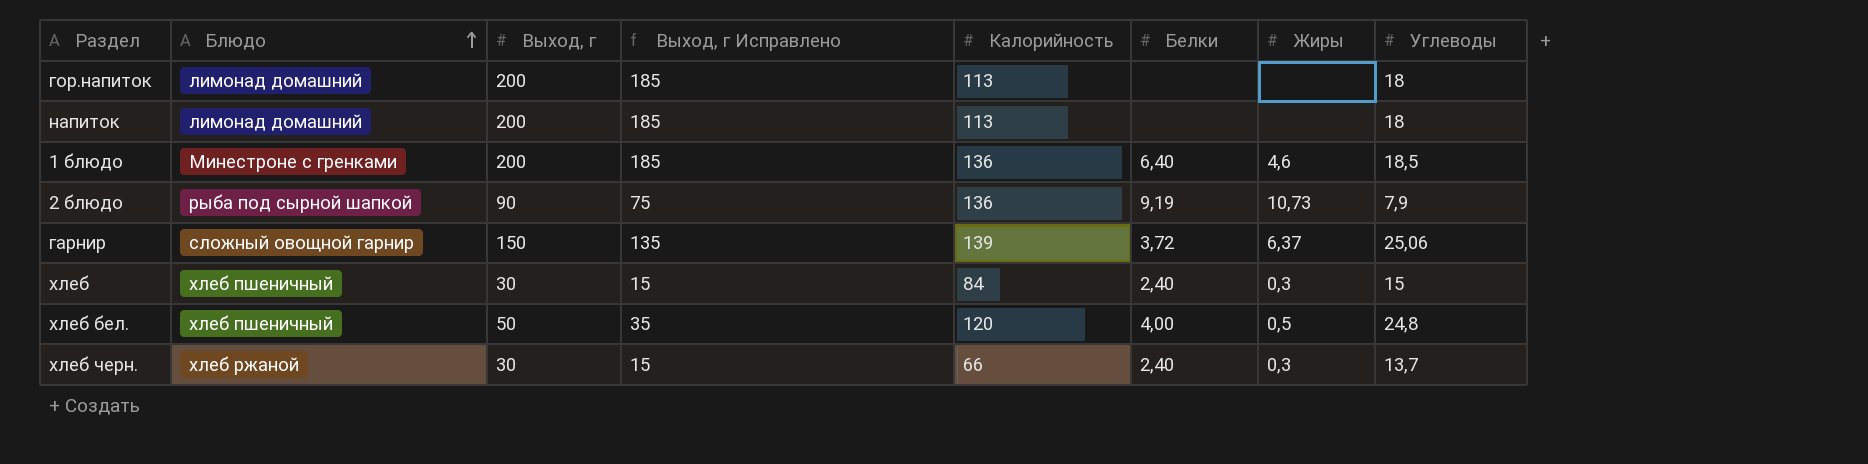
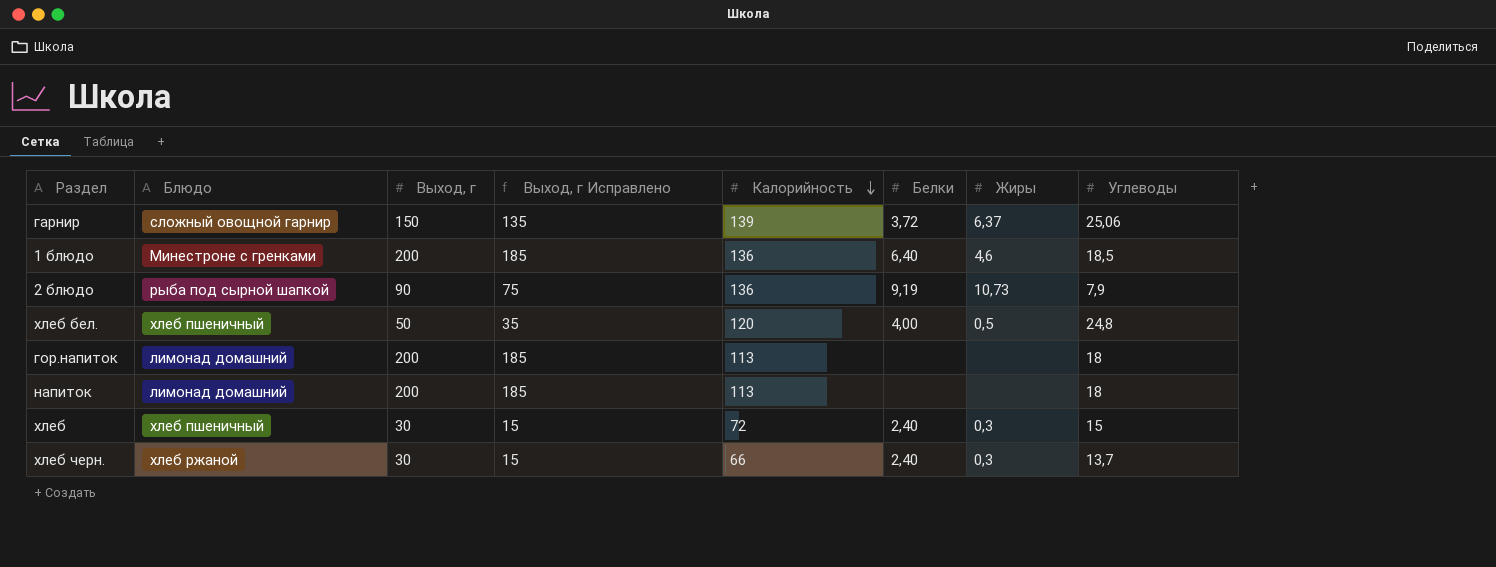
row order: Блюдо ascending -> Калорийность descending
хлеб | Калорийность: 84 -> 72

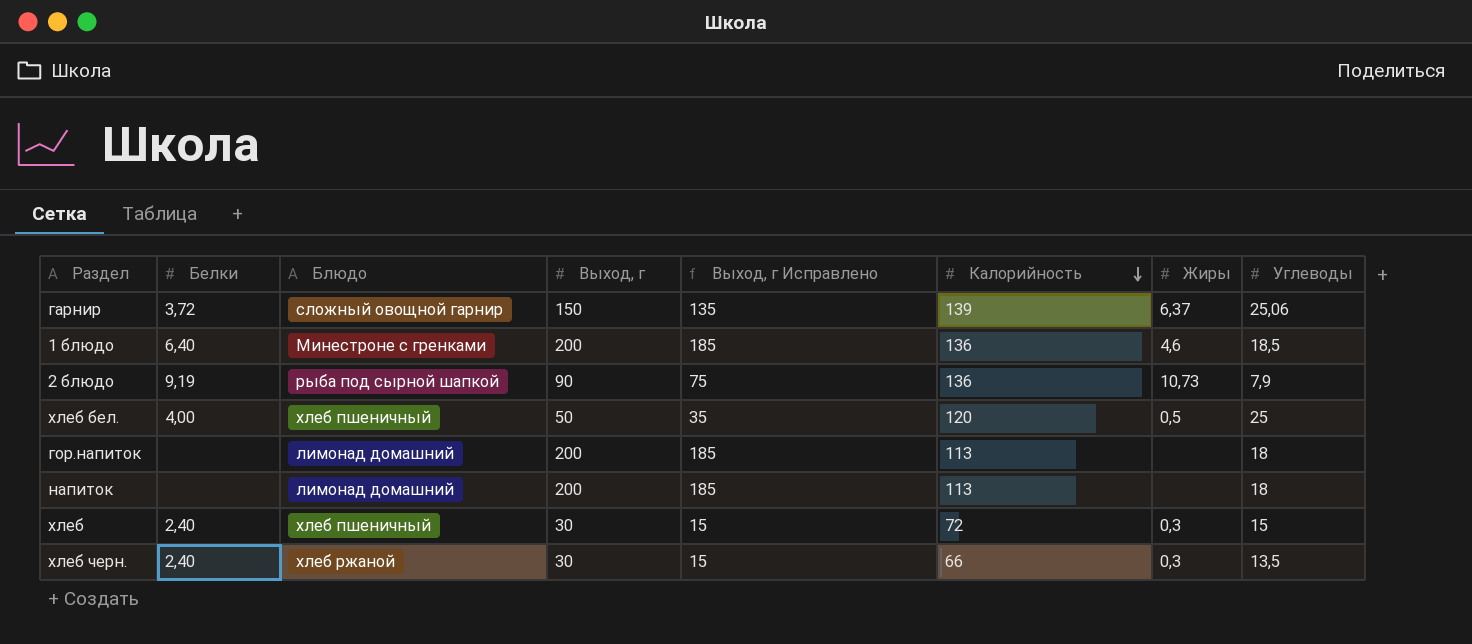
column Белки | position: 6 -> 2
хлеб бел. | Углеводы: 24,8 -> 25
хлеб черн. | Углеводы: 13,7 -> 13,5

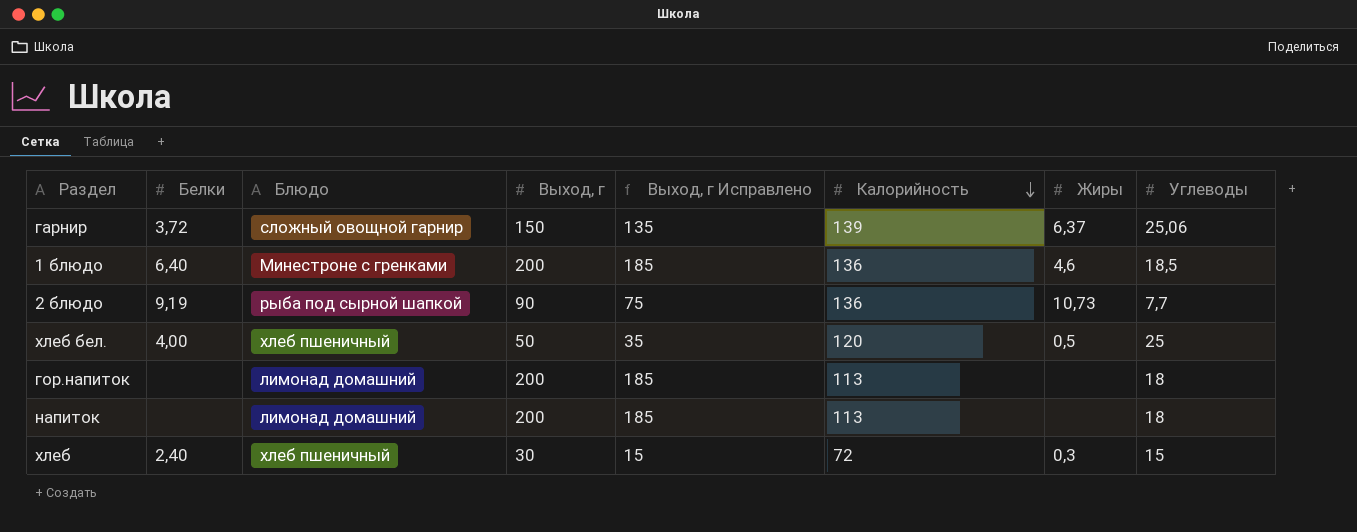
row хлеб черн.: 2,40 | хлеб ржаной | 30 | 15 | 66 | 0,3 | 13,5 -> none
2 блюдо | Углеводы: 7,9 -> 7,7

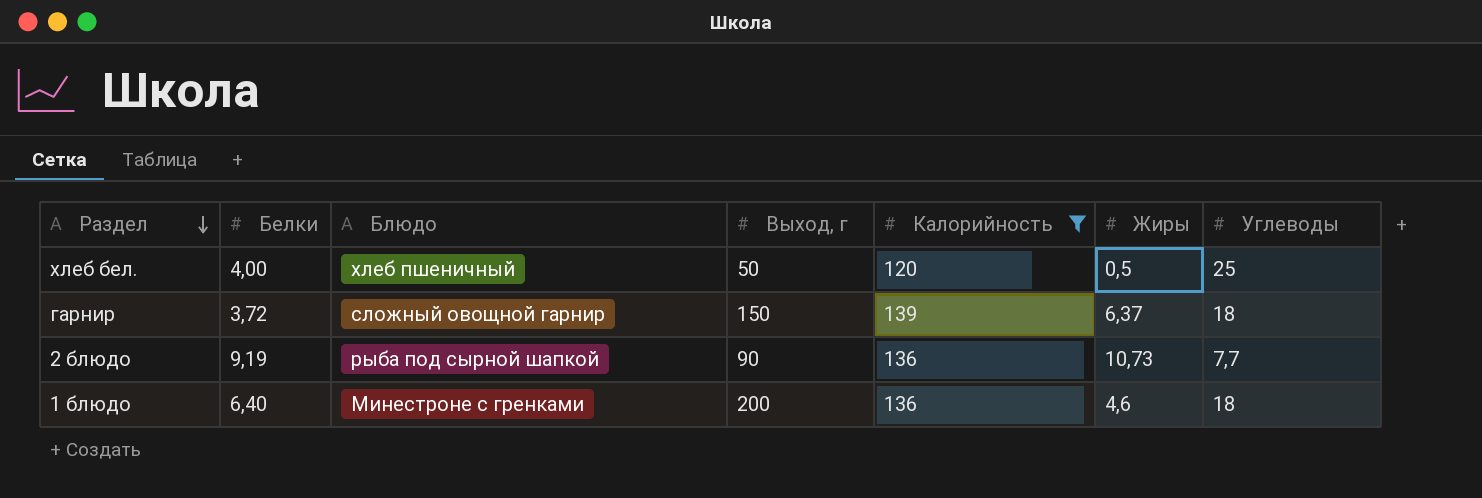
filter: none -> Калорийность >= 120
row order: Калорийность descending -> Раздел descending
column Выход, г Исправлено | formula: [Выход, г] - 15 -> none
гарнир | Углеводы: 25,06 -> 18
1 блюдо | Углеводы: 18,5 -> 18

